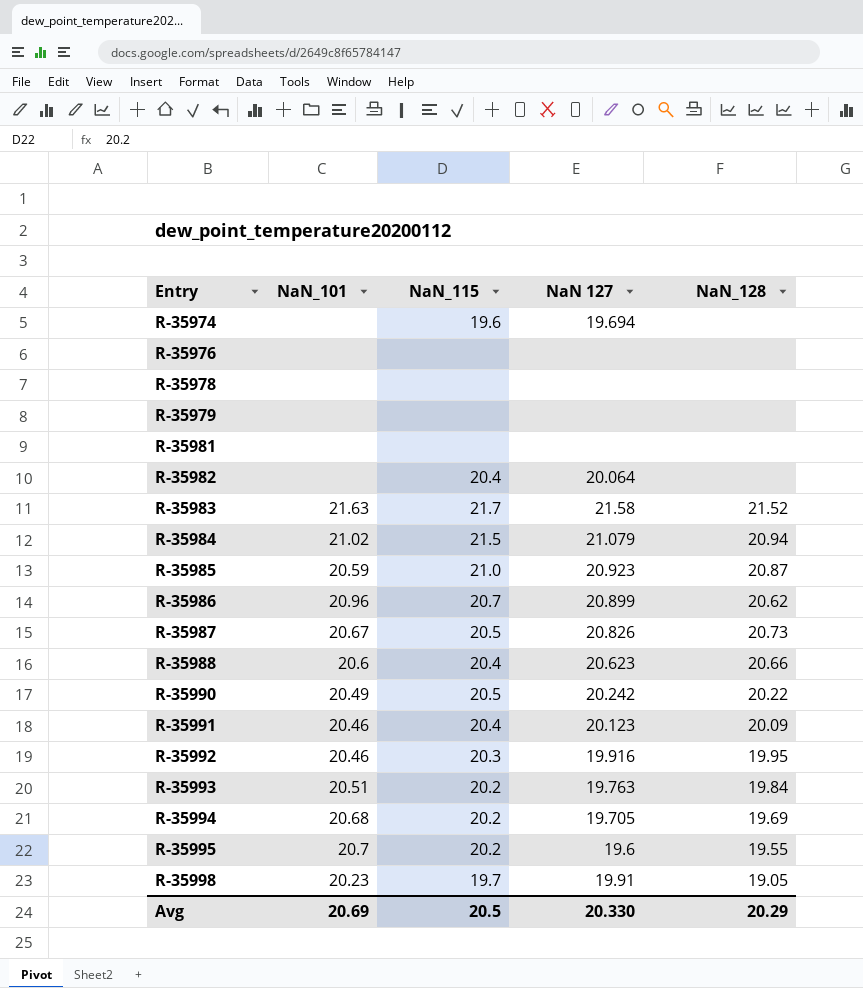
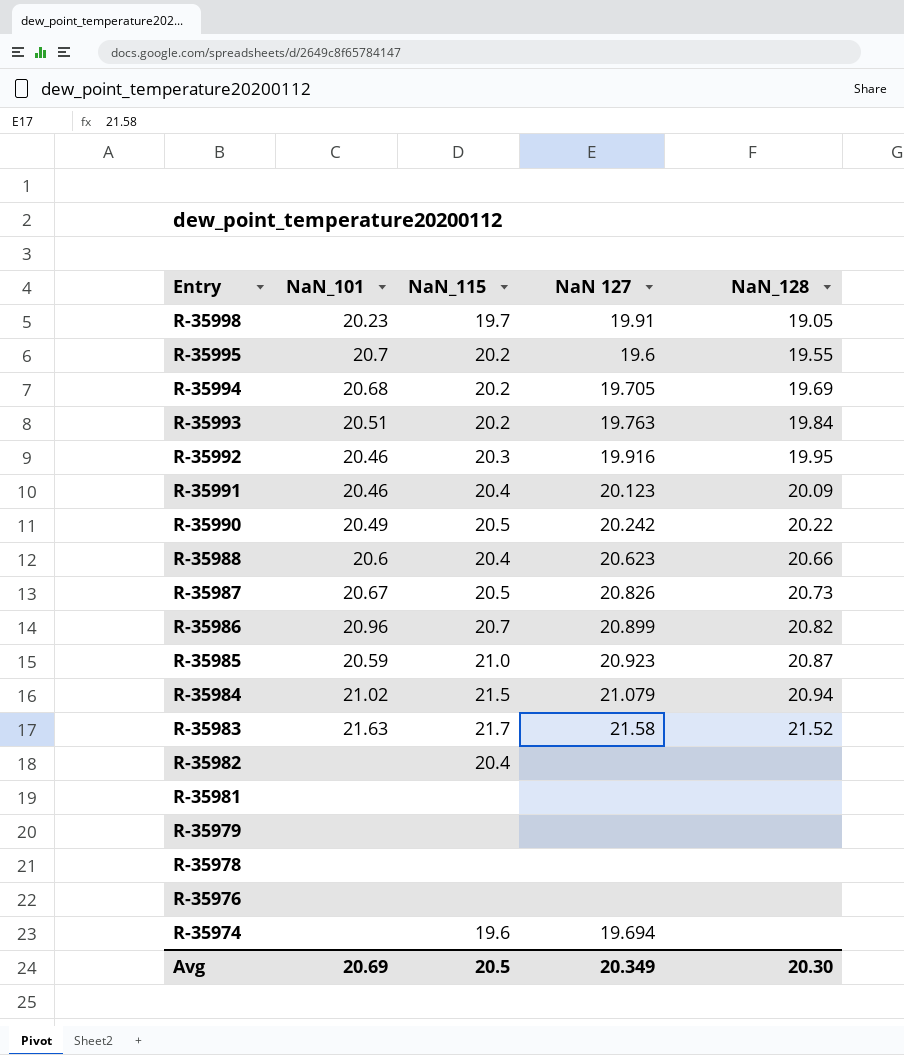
row order: Entry ascending -> Entry descending
R-35986 | NaN_128: 20.62 -> 20.82
R-35982 | NaN 127: 20.064 -> none
Avg | NaN 127: 20.330 -> 20.349
Avg | NaN_128: 20.29 -> 20.30

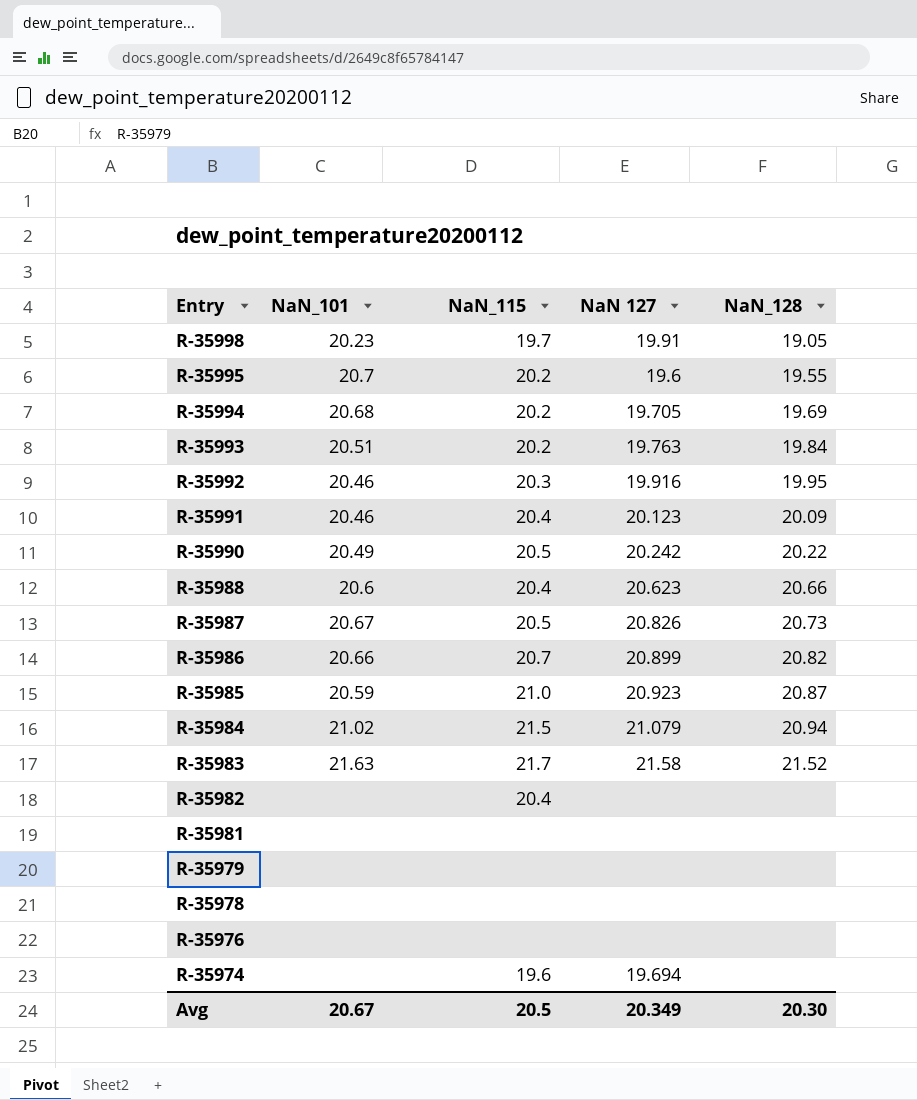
R-35986 | NaN_101: 20.96 -> 20.66
Avg | NaN_101: 20.69 -> 20.67

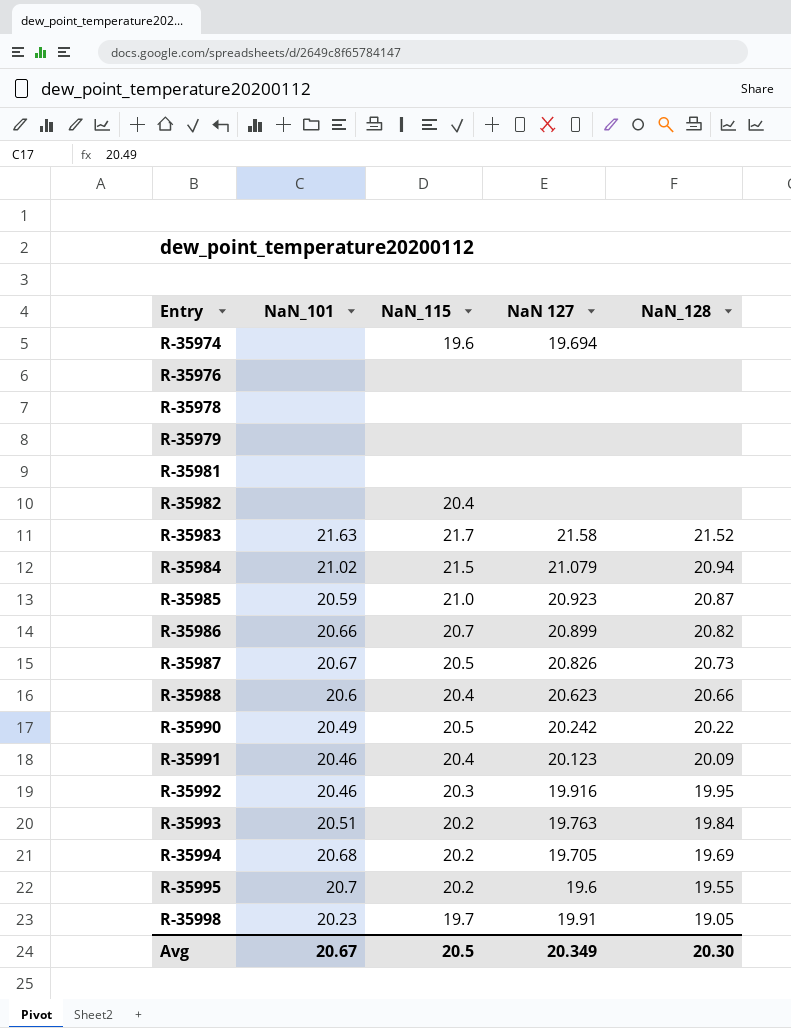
row order: Entry descending -> Entry ascending

